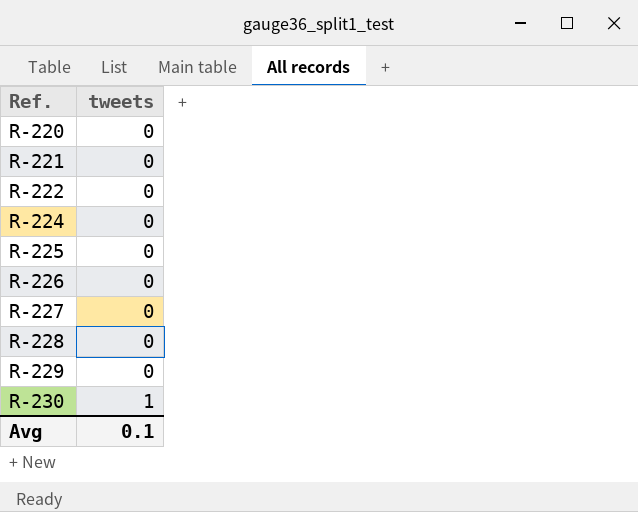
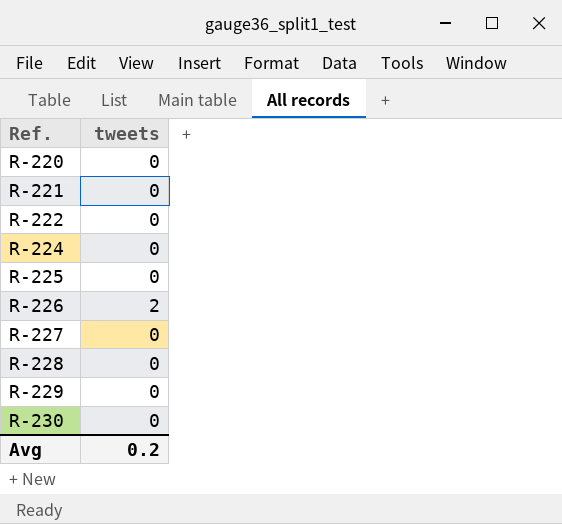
R-226 | tweets: 0 -> 2
R-230 | tweets: 1 -> 0
Avg | tweets: 0.1 -> 0.2

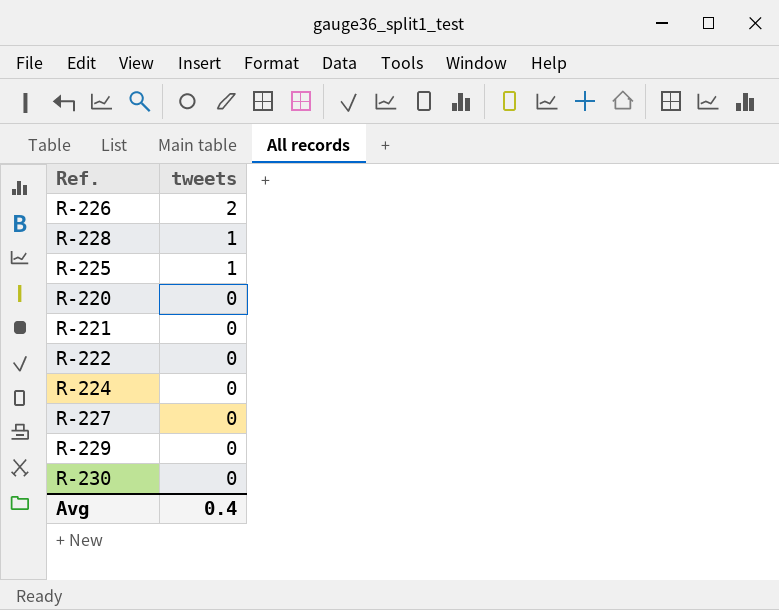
row order: Ref. ascending -> tweets descending
R-228 | tweets: 0 -> 1
R-225 | tweets: 0 -> 1
Avg | tweets: 0.2 -> 0.4

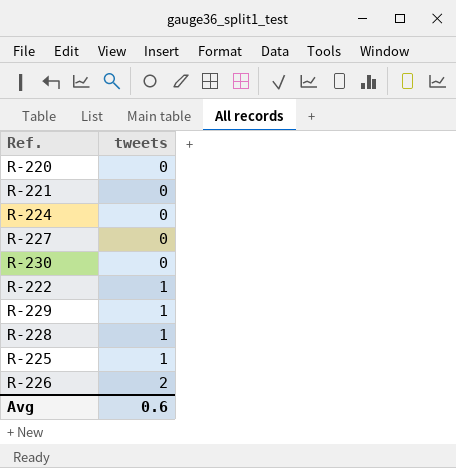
row order: tweets descending -> tweets ascending
R-222 | tweets: 0 -> 1
R-229 | tweets: 0 -> 1
Avg | tweets: 0.4 -> 0.6

